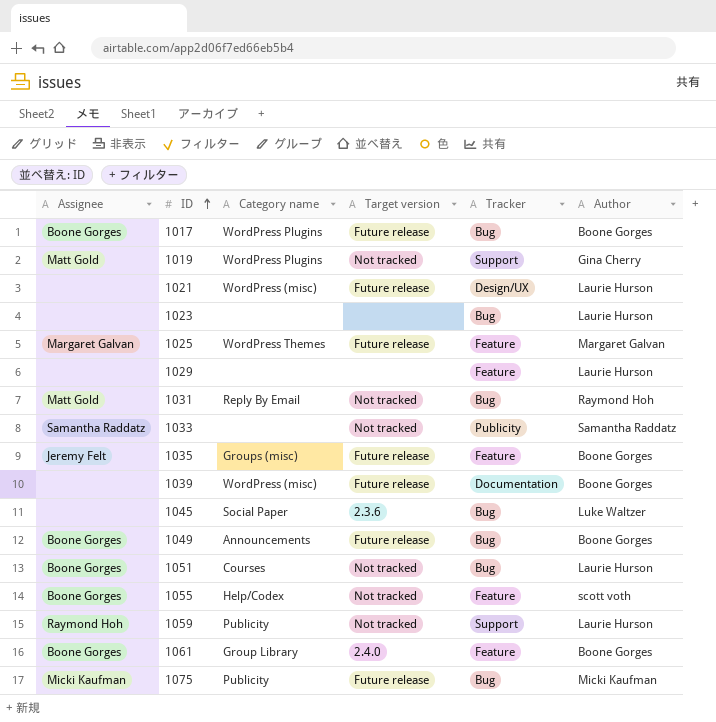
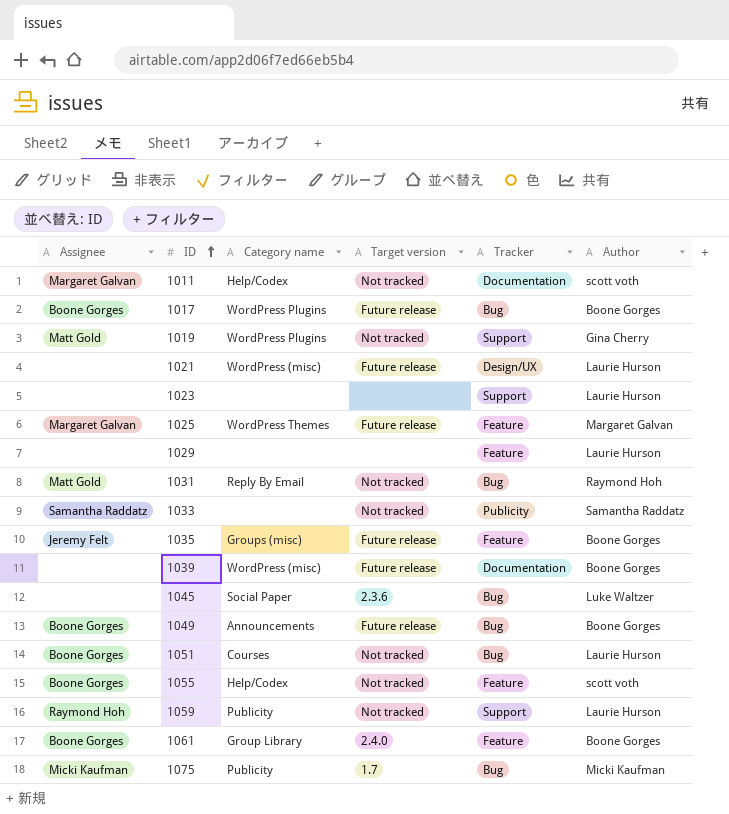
row 1011: none -> Margaret Galvan | Help/Codex | Not tracked | Documentation | scott voth
1023 | Tracker: Bug -> Support
1075 | Target version: Future release -> 1.7

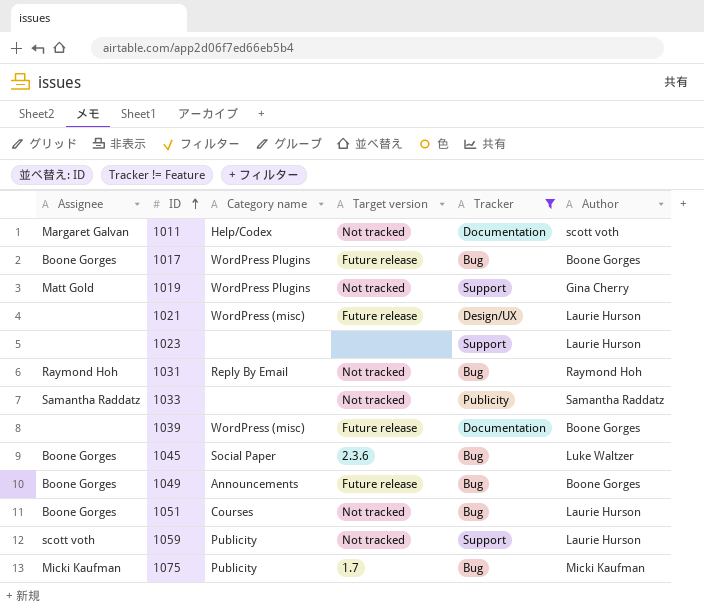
filter: none -> Tracker != Feature
1031 | Assignee: Matt Gold -> Raymond Hoh
1045 | Assignee: none -> Boone Gorges
1059 | Assignee: Raymond Hoh -> scott voth

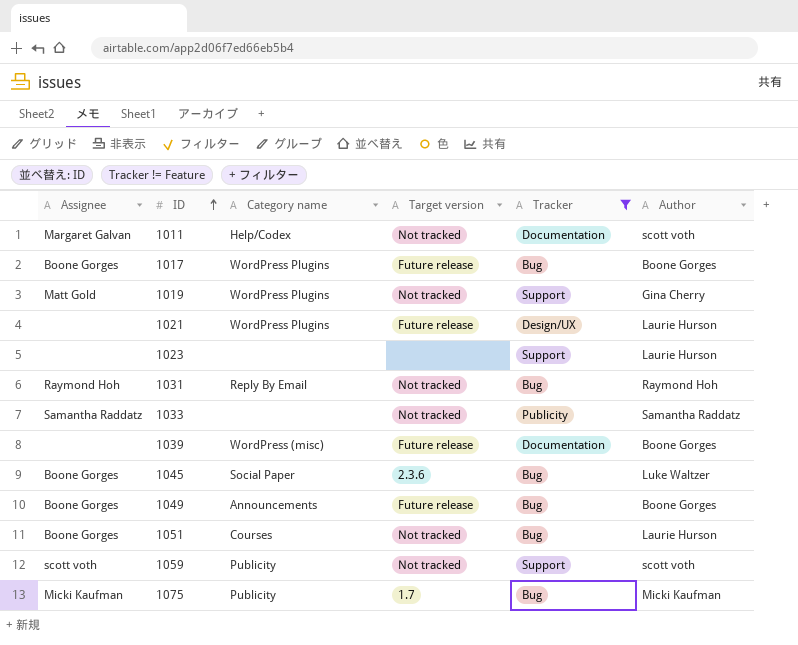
1021 | Category name: WordPress (misc) -> WordPress Plugins
1059 | Author: Laurie Hurson -> scott voth

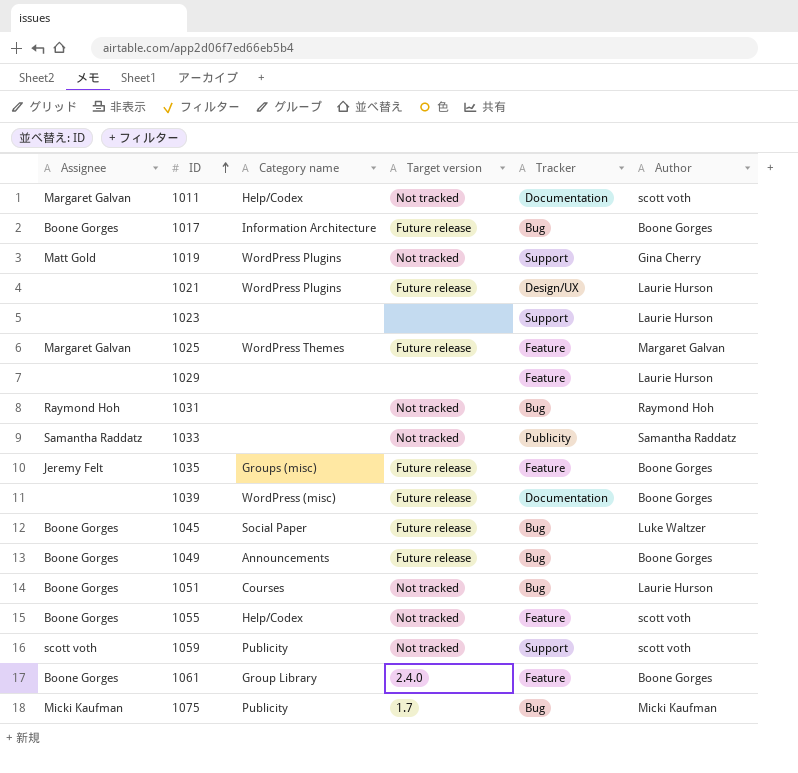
filter: Tracker != Feature -> none
1017 | Category name: WordPress Plugins -> Information Architecture
1031 | Category name: Reply By Email -> none
1045 | Target version: 2.3.6 -> Future release

